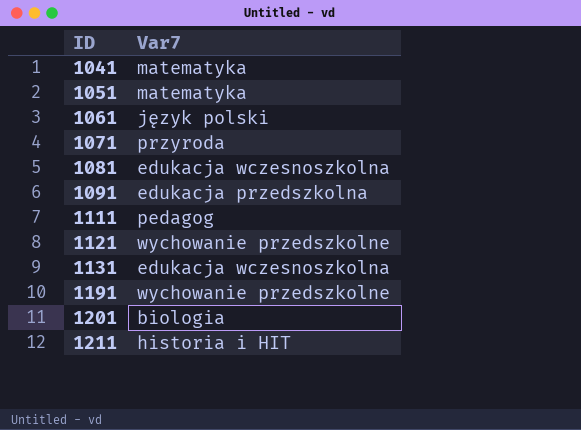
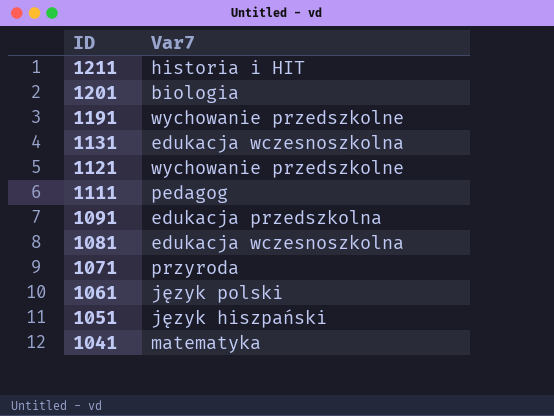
row order: ID ascending -> ID descending
1051 | Var7: matematyka -> język hiszpański

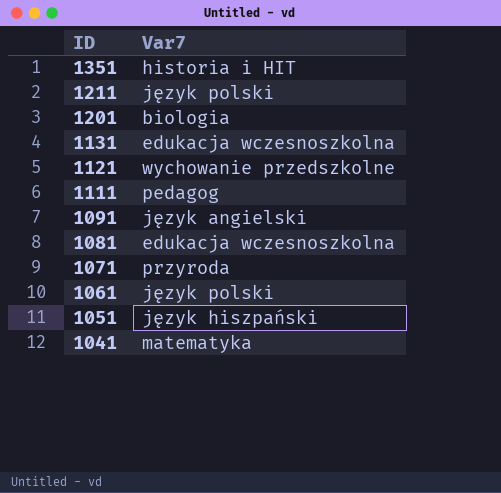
row 1191: wychowanie przedszkolne -> none
row 1351: none -> historia i HIT
1211 | Var7: historia i HIT -> język polski
1091 | Var7: edukacja przedszkolna -> język angielski

